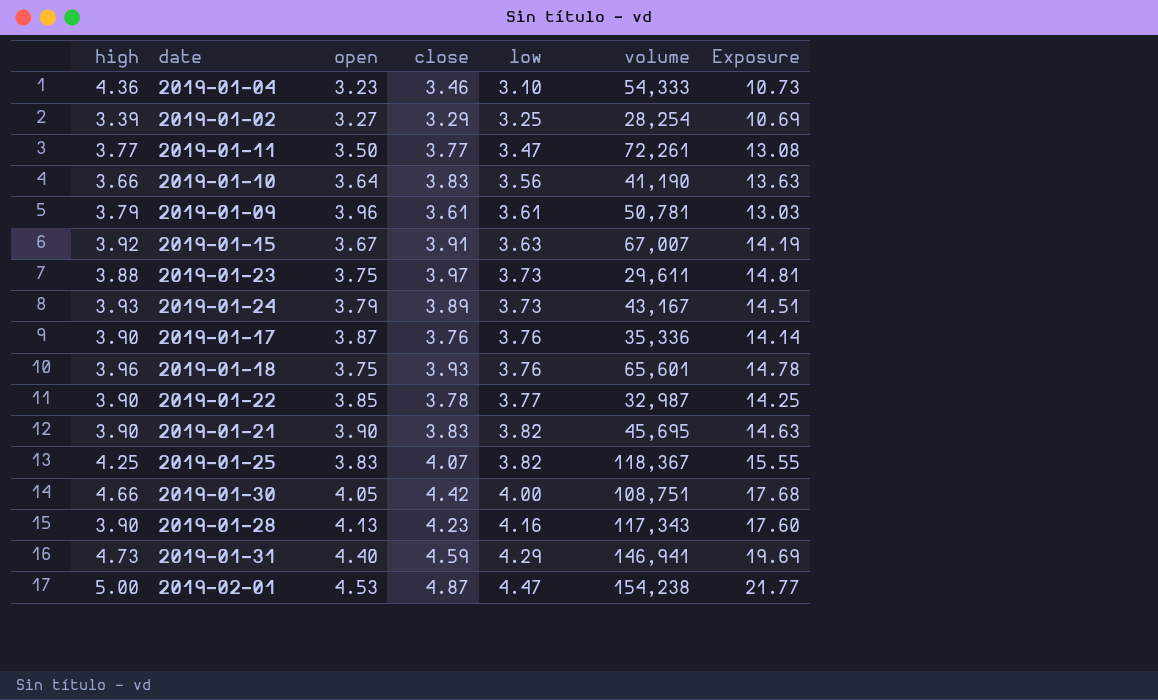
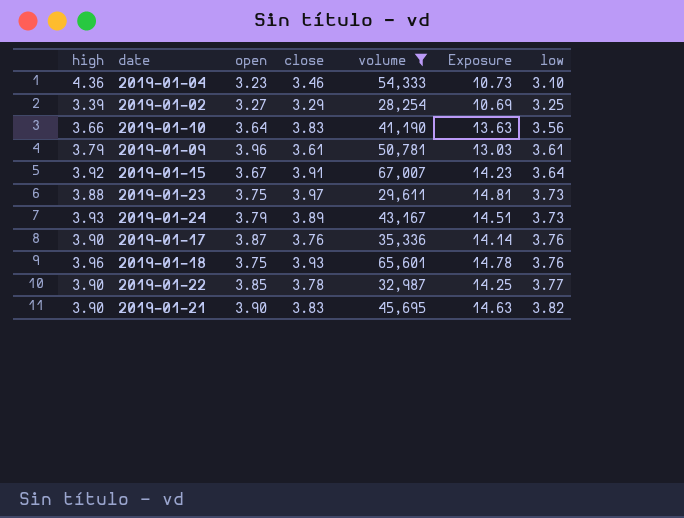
filter: none -> volume <= 67,007
column low | position: 5 -> 7
2019-01-15 | Exposure: 14.19 -> 14.23
2019-01-15 | low: 3.63 -> 3.64

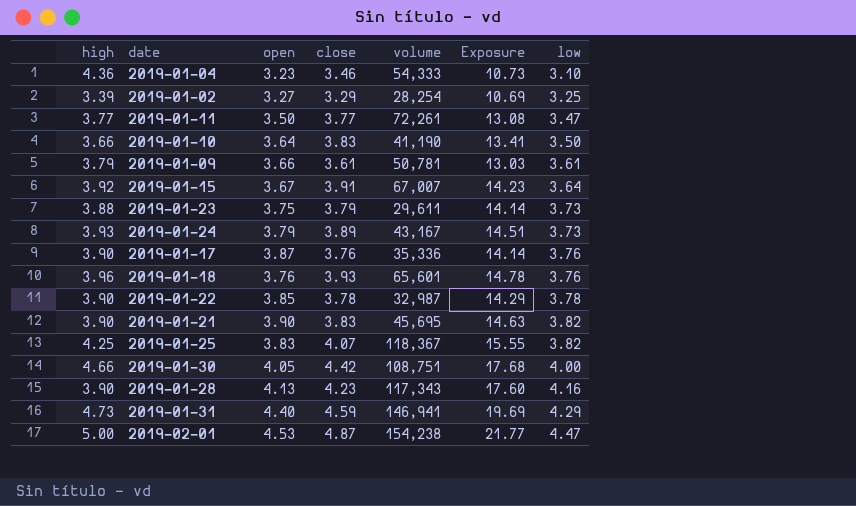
filter: volume <= 67,007 -> none
2019-01-10 | Exposure: 13.63 -> 13.41
2019-01-10 | low: 3.56 -> 3.50
2019-01-09 | open: 3.96 -> 3.66
2019-01-23 | close: 3.97 -> 3.79
2019-01-23 | Exposure: 14.81 -> 14.14
2019-01-18 | open: 3.75 -> 3.76
2019-01-22 | Exposure: 14.25 -> 14.29
2019-01-22 | low: 3.77 -> 3.78

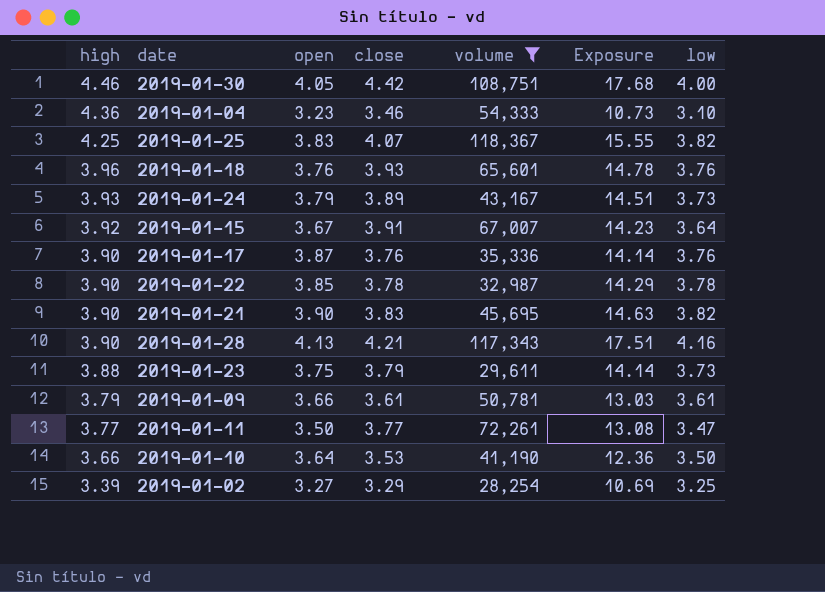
filter: none -> volume <= 118,367
row order: low ascending -> high descending
2019-01-30 | high: 4.66 -> 4.46
2019-01-28 | close: 4.23 -> 4.21
2019-01-28 | Exposure: 17.60 -> 17.51
2019-01-10 | close: 3.83 -> 3.53
2019-01-10 | Exposure: 13.41 -> 12.36

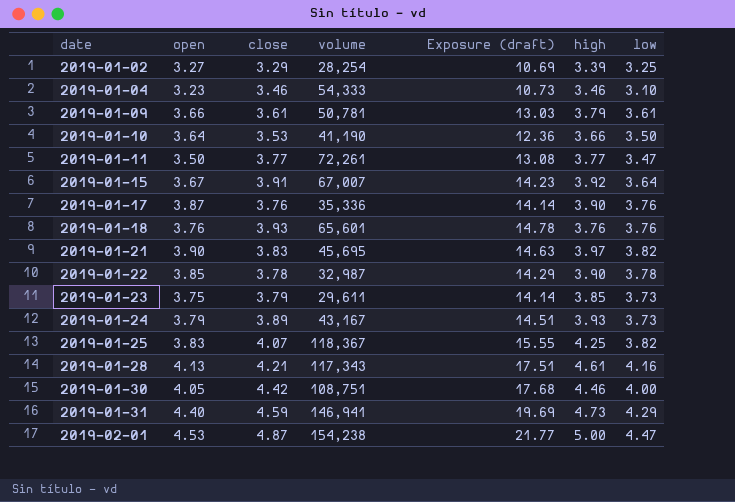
filter: volume <= 118,367 -> none
row order: high descending -> date ascending
column name: Exposure -> Exposure (draft)
column high | position: 1 -> 6
2019-01-04 | high: 4.36 -> 3.46
2019-01-18 | high: 3.96 -> 3.76
2019-01-21 | high: 3.90 -> 3.97
2019-01-23 | high: 3.88 -> 3.85
2019-01-28 | high: 3.90 -> 4.61

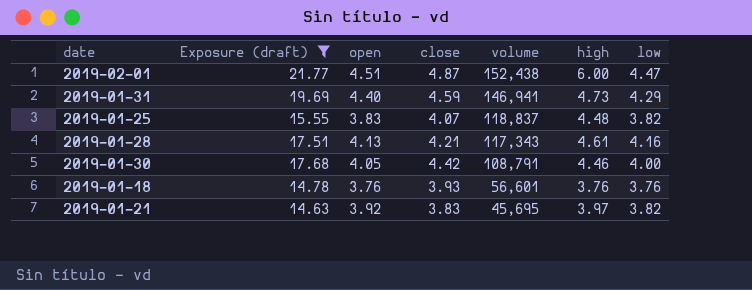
filter: none -> Exposure (draft) >= 14.63
row order: date ascending -> volume descending
column Exposure (draft) | position: 5 -> 2
2019-02-01 | open: 4.53 -> 4.51
2019-02-01 | volume: 154,238 -> 152,438
2019-02-01 | high: 5.00 -> 6.00
2019-01-25 | volume: 118,367 -> 118,837
2019-01-25 | high: 4.25 -> 4.48
2019-01-30 | volume: 108,751 -> 108,791
2019-01-18 | volume: 65,601 -> 56,601
2019-01-21 | open: 3.90 -> 3.92

